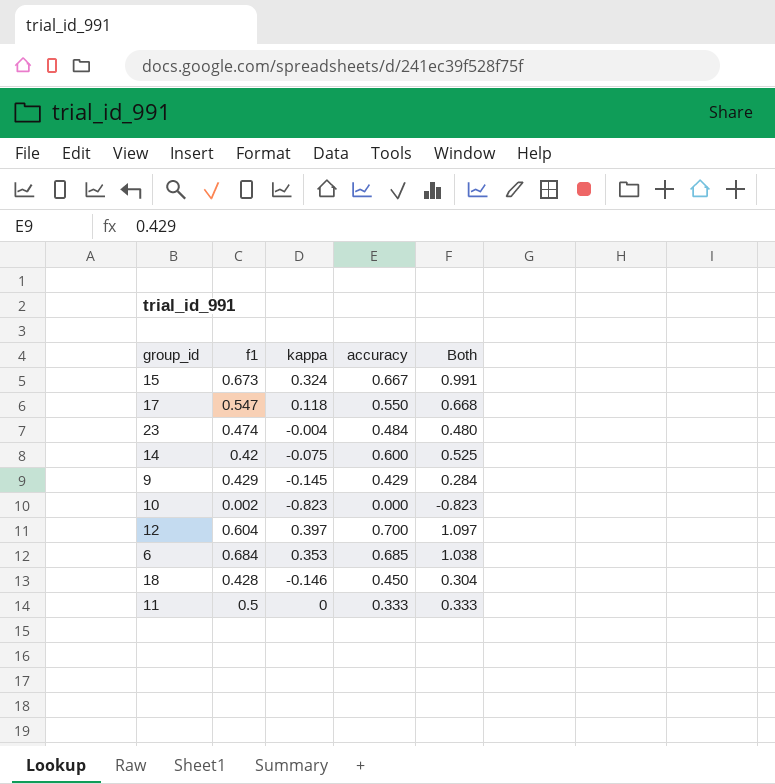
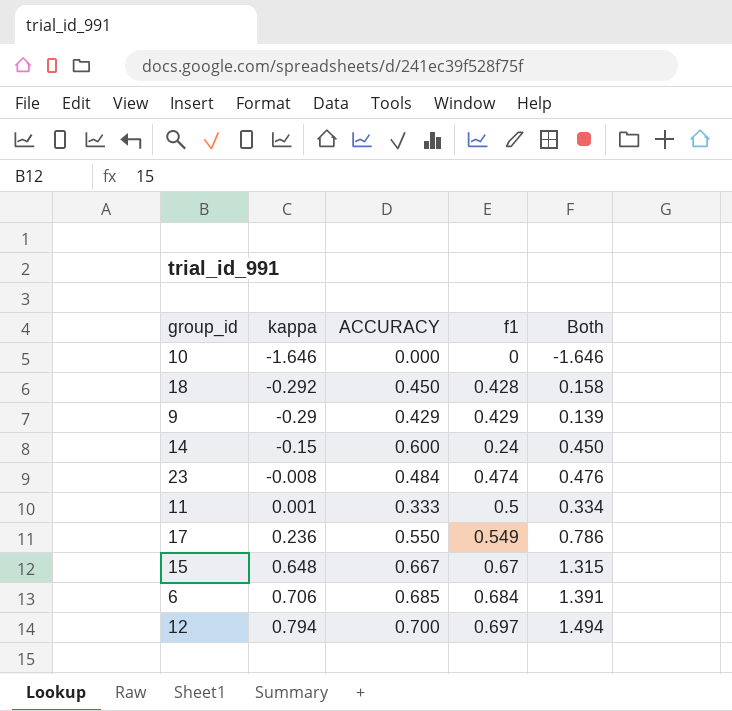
row order: none -> kappa ascending
column name: accuracy -> ACCURACY
column f1 | position: 2 -> 4
10 | kappa: -0.823 -> -1.646
10 | f1: 0.002 -> 0
10 | Both: -0.823 -> -1.646
18 | kappa: -0.146 -> -0.292
18 | Both: 0.304 -> 0.158
9 | kappa: -0.145 -> -0.29
9 | Both: 0.284 -> 0.139
14 | kappa: -0.075 -> -0.15
14 | f1: 0.42 -> 0.24
14 | Both: 0.525 -> 0.450
23 | kappa: -0.004 -> -0.008
23 | Both: 0.480 -> 0.476
11 | kappa: 0 -> 0.001
11 | Both: 0.333 -> 0.334
17 | kappa: 0.118 -> 0.236
17 | f1: 0.547 -> 0.549
17 | Both: 0.668 -> 0.786
15 | kappa: 0.324 -> 0.648
15 | f1: 0.673 -> 0.67
15 | Both: 0.991 -> 1.315
6 | kappa: 0.353 -> 0.706
6 | Both: 1.038 -> 1.391
12 | kappa: 0.397 -> 0.794
12 | f1: 0.604 -> 0.697
12 | Both: 1.097 -> 1.494

